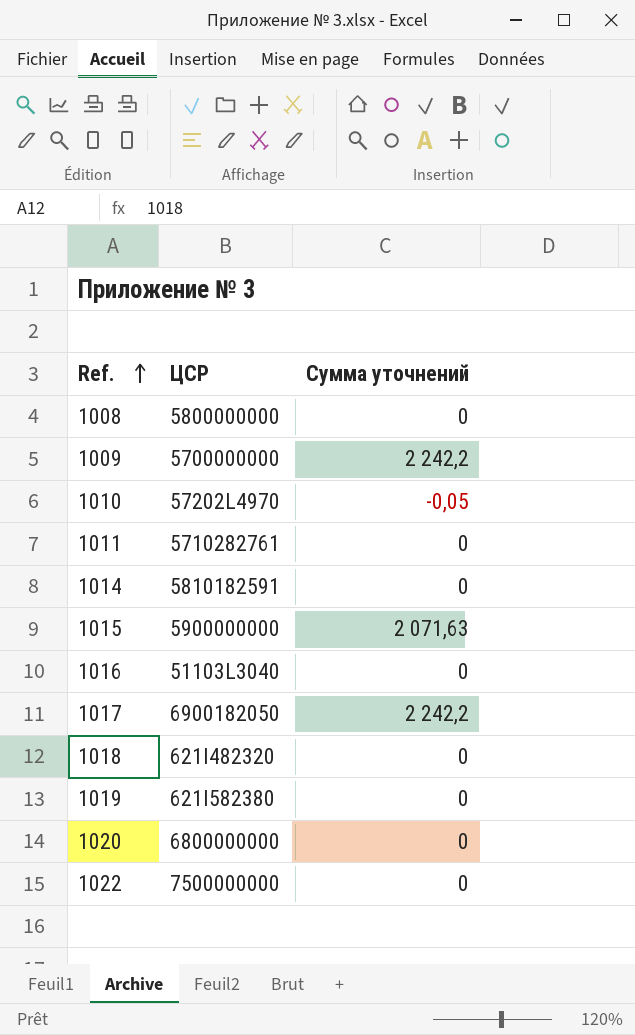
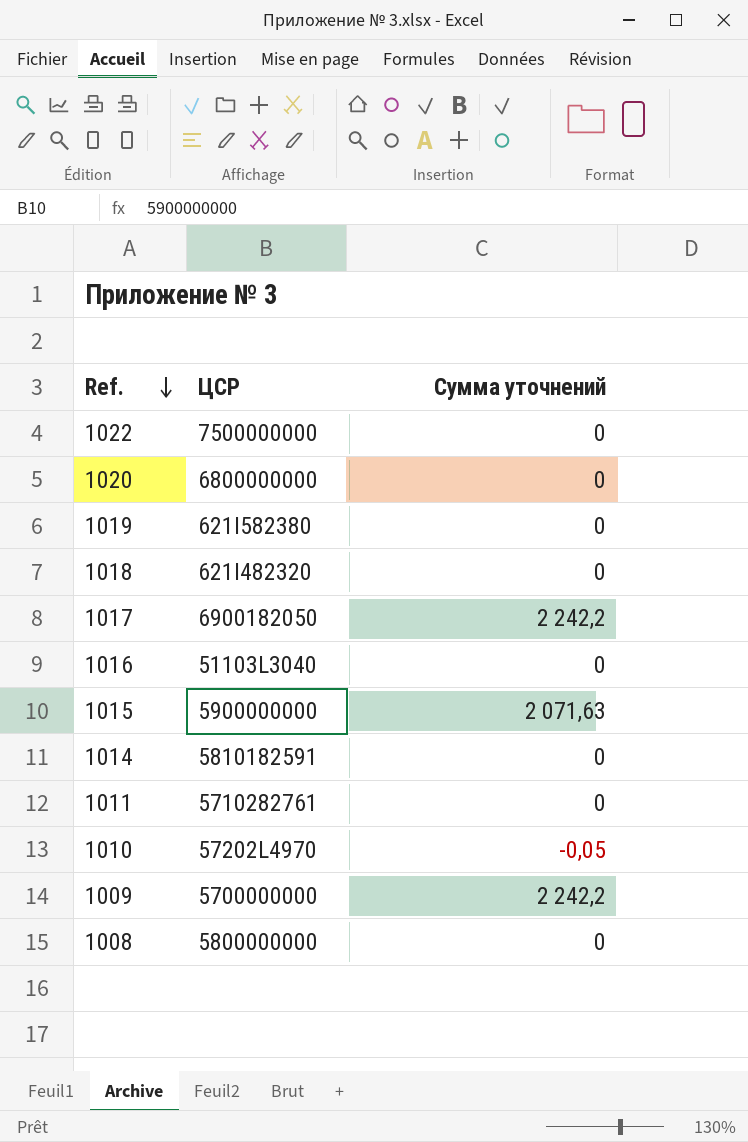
row order: Ref. ascending -> Ref. descending

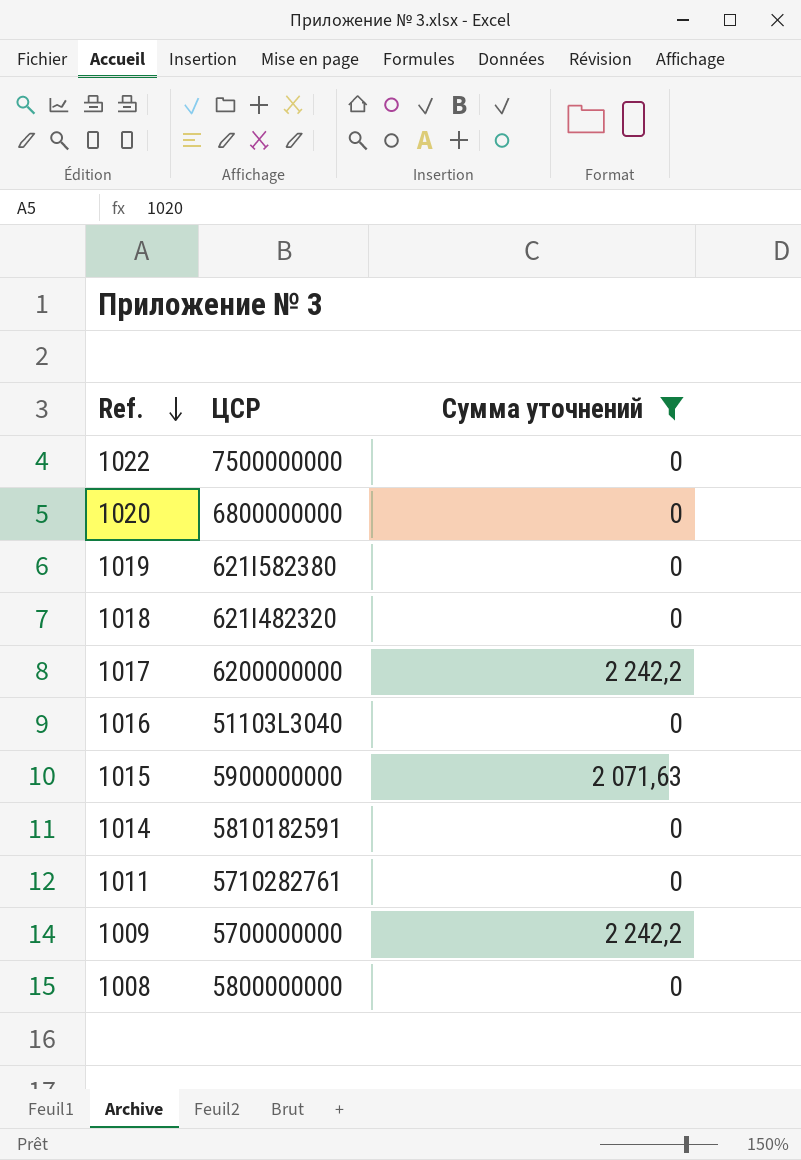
filter: none -> Сумма уточнений != -0,05
1017 | ЦСР: 6900182050 -> 6200000000

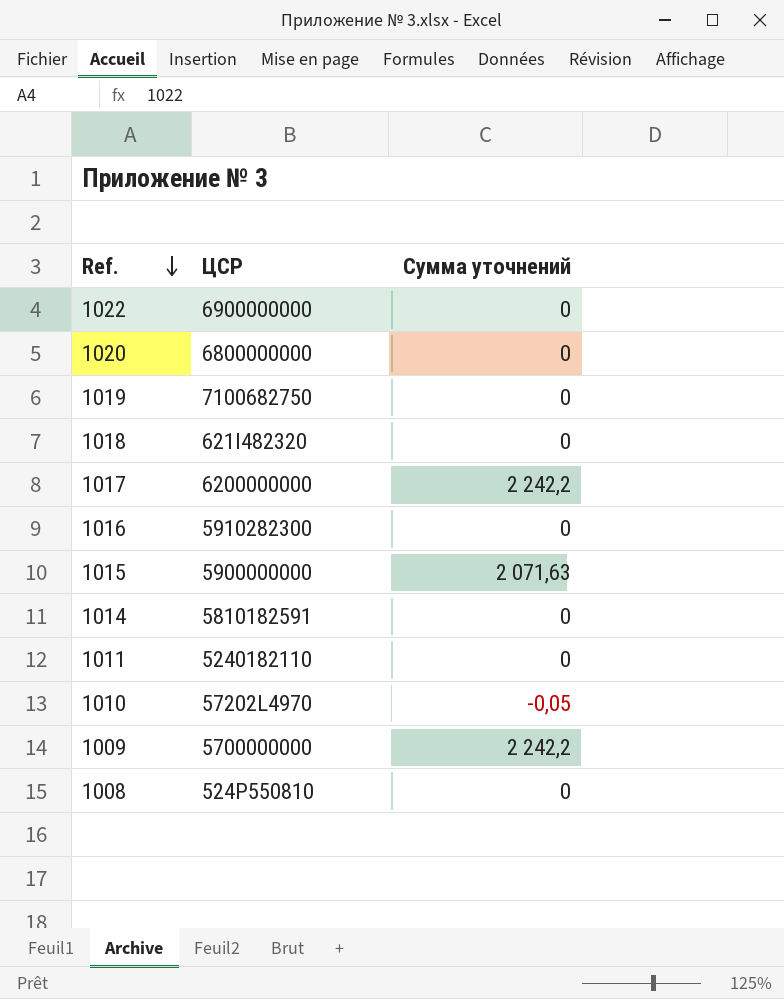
filter: Сумма уточнений != -0,05 -> none
1022 | ЦСР: 7500000000 -> 6900000000
1019 | ЦСР: 621I582380 -> 7100682750
1016 | ЦСР: 51103L3040 -> 5910282300
1011 | ЦСР: 5710282761 -> 5240182110
1008 | ЦСР: 5800000000 -> 524P550810

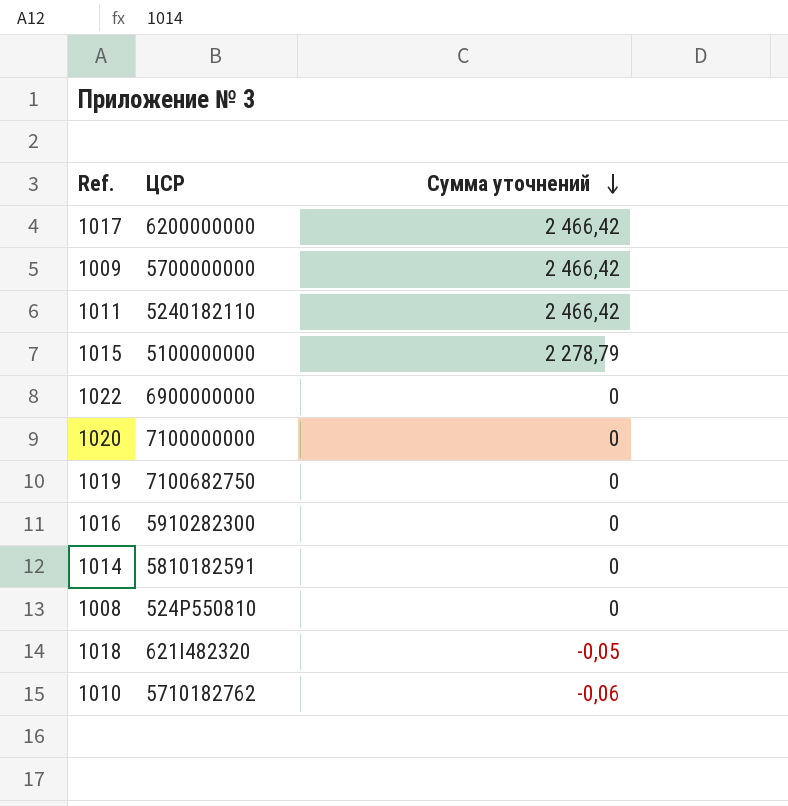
row order: Ref. descending -> Сумма уточнений descending
1017 | Сумма уточнений: 2 242,2 -> 2 466,42
1009 | Сумма уточнений: 2 242,2 -> 2 466,42
1011 | Сумма уточнений: 0 -> 2 466,42
1015 | ЦСР: 5900000000 -> 5100000000
1015 | Сумма уточнений: 2 071,63 -> 2 278,79
1020 | ЦСР: 6800000000 -> 7100000000
1018 | Сумма уточнений: 0 -> -0,05
1010 | ЦСР: 57202L4970 -> 5710182762
1010 | Сумма уточнений: -0,05 -> -0,06

